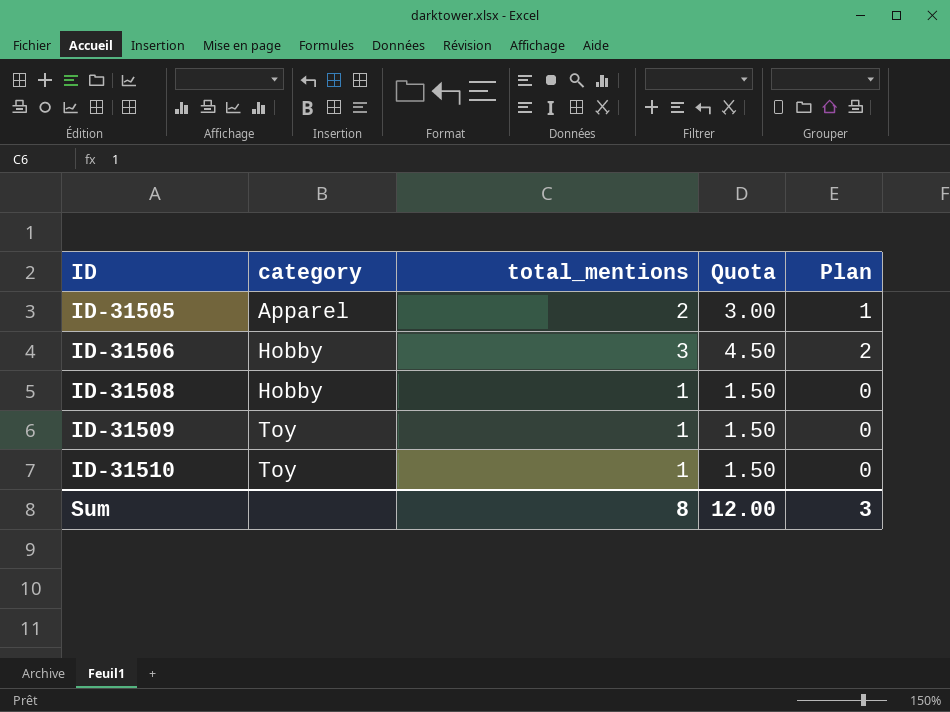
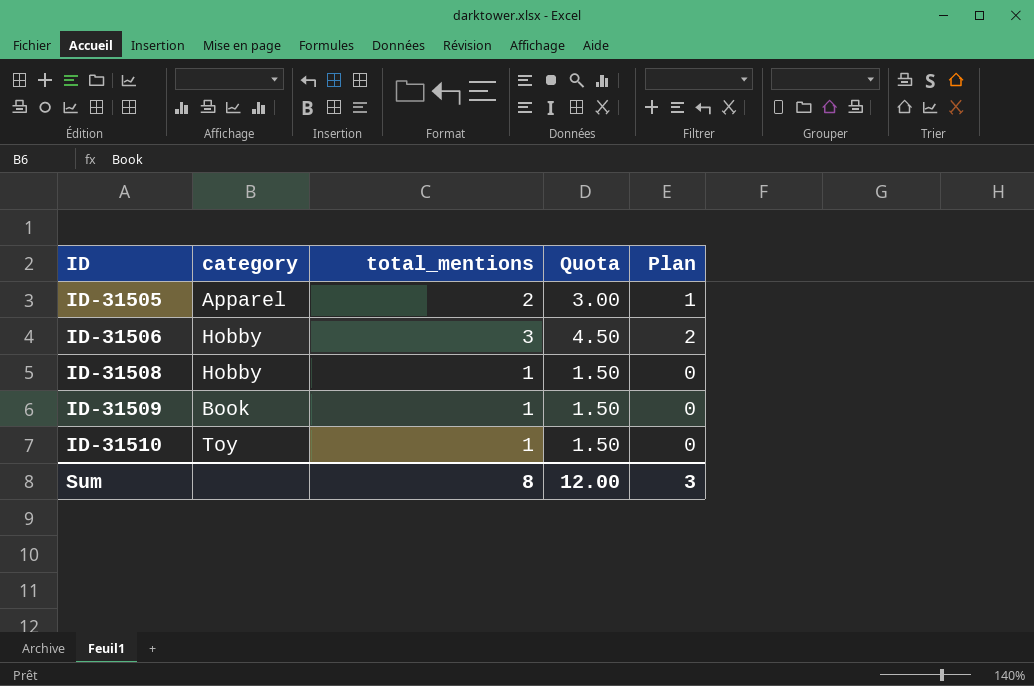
ID-31509 | category: Toy -> Book

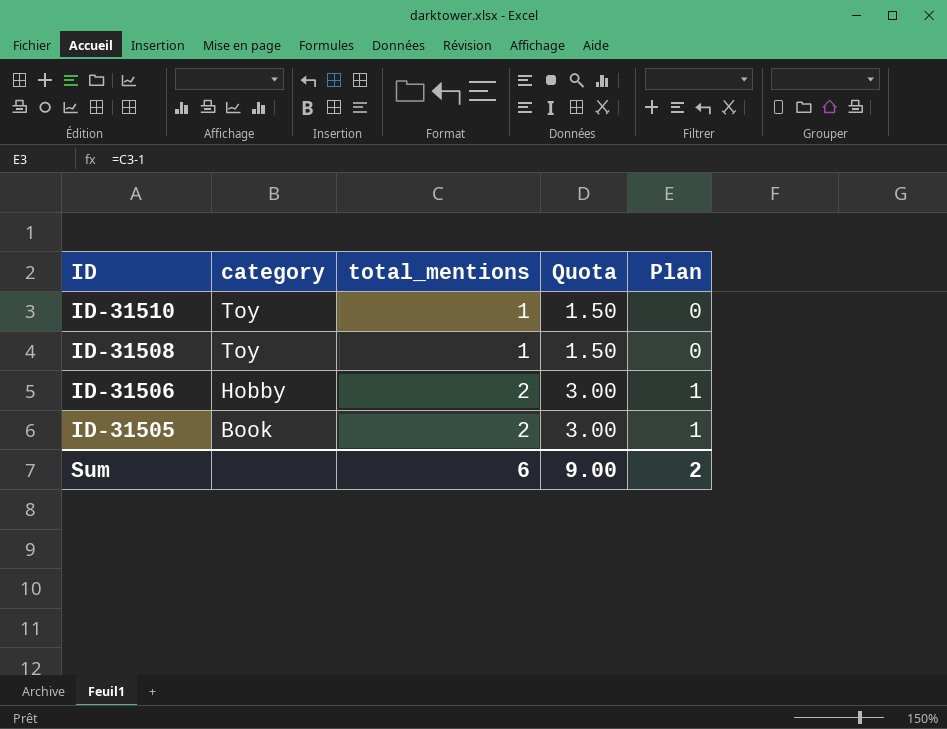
row order: ID ascending -> ID descending
row ID-31509: Book | 1 | 1.50 | 0 -> none
ID-31508 | category: Hobby -> Toy
ID-31506 | total_mentions: 3 -> 2
ID-31506 | Quota: 4.50 -> 3.00
ID-31506 | Plan: 2 -> 1
ID-31505 | category: Apparel -> Book
Sum | total_mentions: 8 -> 6
Sum | Quota: 12.00 -> 9.00
Sum | Plan: 3 -> 2

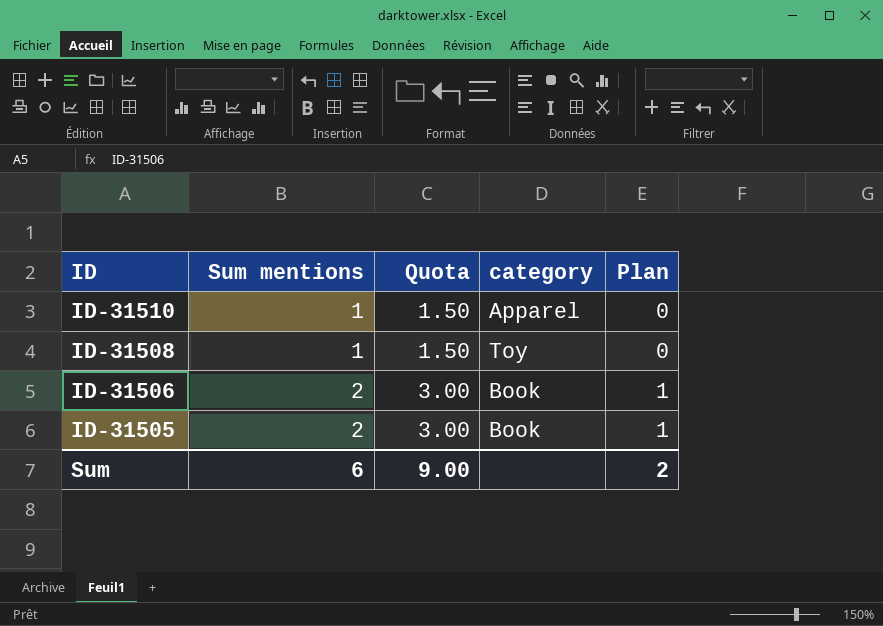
column name: total_mentions -> Sum mentions
column category | position: 2 -> 4
ID-31510 | category: Toy -> Apparel
ID-31506 | category: Hobby -> Book

